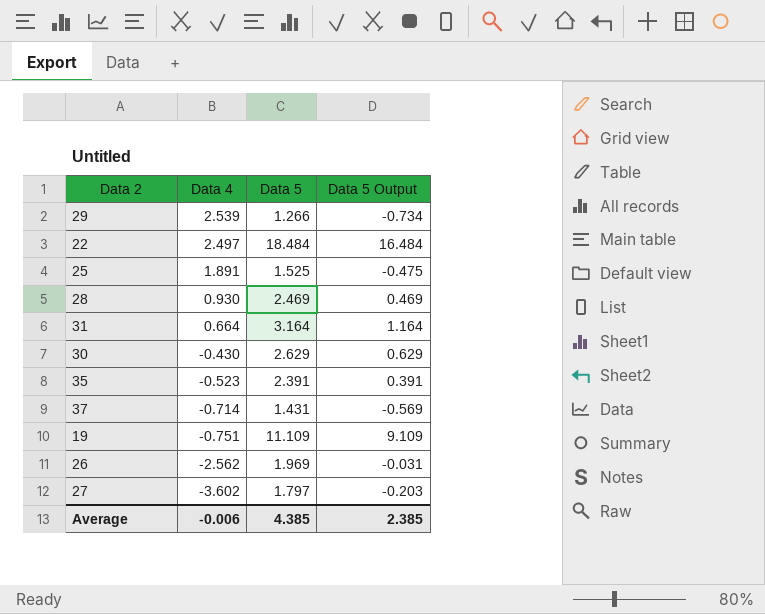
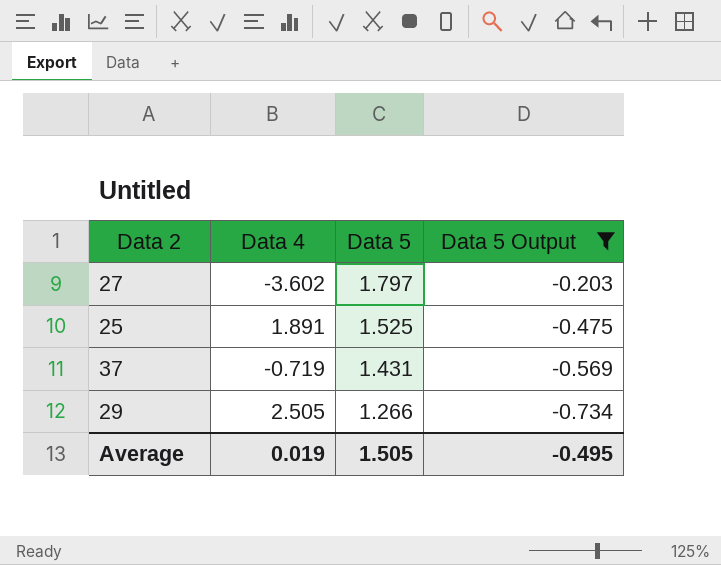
filter: none -> Data 5 Output <= -0.203
row order: Data 4 descending -> Data 5 descending
37 | Data 4: -0.714 -> -0.719
29 | Data 4: 2.539 -> 2.505
Average | Data 4: -0.006 -> 0.019
Average | Data 5: 4.385 -> 1.505
Average | Data 5 Output: 2.385 -> -0.495

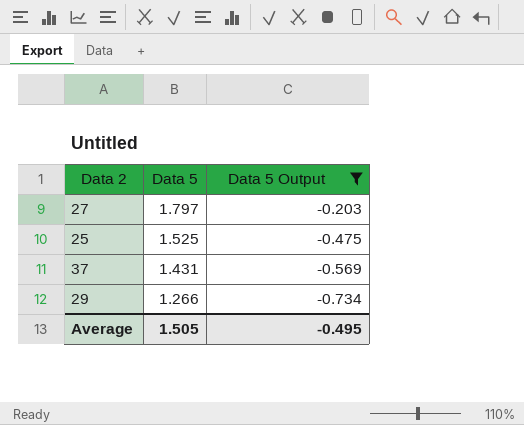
column Data 4 | position: 2 -> none

